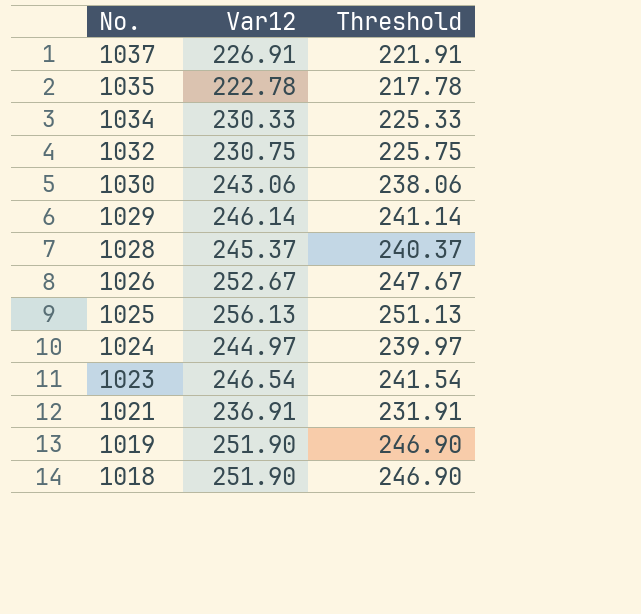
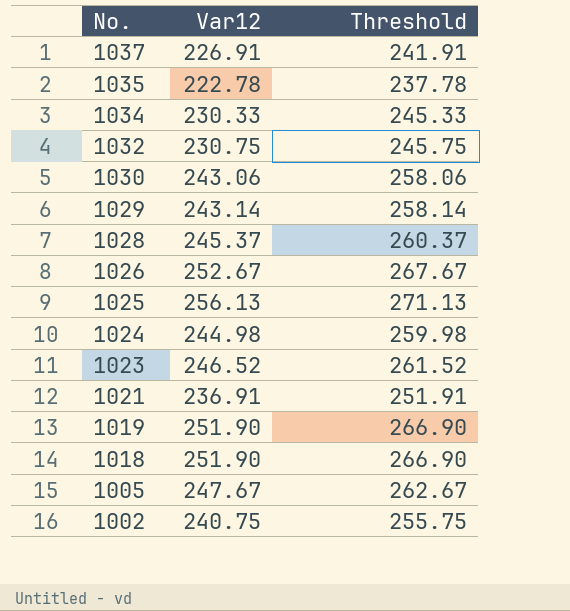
column Threshold | formula: [Var12] - 5 -> [Var12] + 15
1029 | Var12: 246.14 -> 243.14
1024 | Var12: 244.97 -> 244.98
1023 | Var12: 246.54 -> 246.52
row 1005: none -> 247.67 | 262.67
row 1002: none -> 240.75 | 255.75

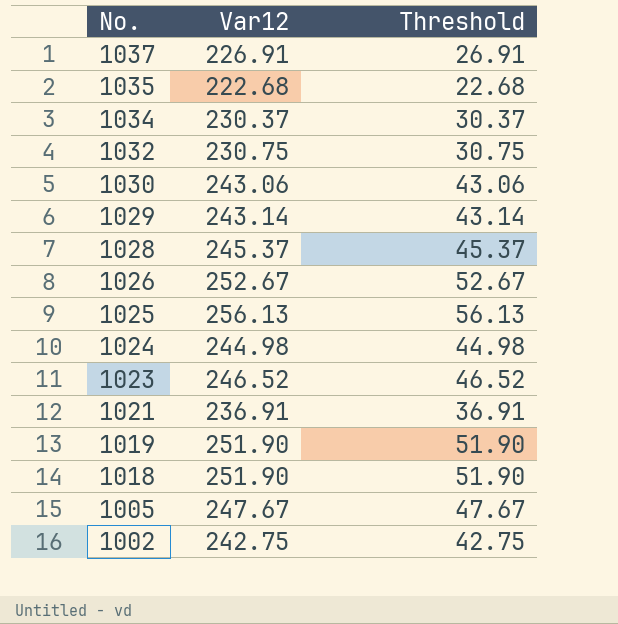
column Threshold | formula: [Var12] + 15 -> [Var12] - 200
1035 | Var12: 222.78 -> 222.68
1034 | Var12: 230.33 -> 230.37
1002 | Var12: 240.75 -> 242.75

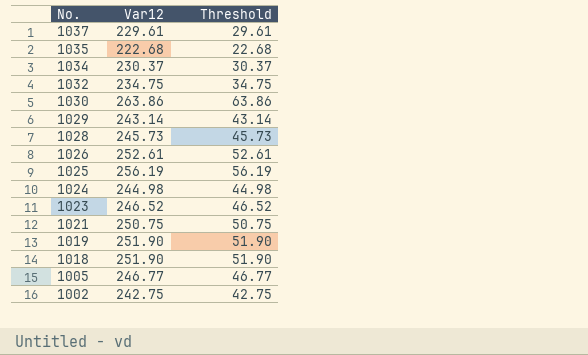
1037 | Var12: 226.91 -> 229.61
1037 | Threshold: 26.91 -> 29.61
1032 | Var12: 230.75 -> 234.75
1032 | Threshold: 30.75 -> 34.75
1030 | Var12: 243.06 -> 263.86
1030 | Threshold: 43.06 -> 63.86
1028 | Var12: 245.37 -> 245.73
1028 | Threshold: 45.37 -> 45.73
1026 | Var12: 252.67 -> 252.61
1026 | Threshold: 52.67 -> 52.61
1025 | Var12: 256.13 -> 256.19
1025 | Threshold: 56.13 -> 56.19
1021 | Var12: 236.91 -> 250.75
1021 | Threshold: 36.91 -> 50.75
1005 | Var12: 247.67 -> 246.77
1005 | Threshold: 47.67 -> 46.77

